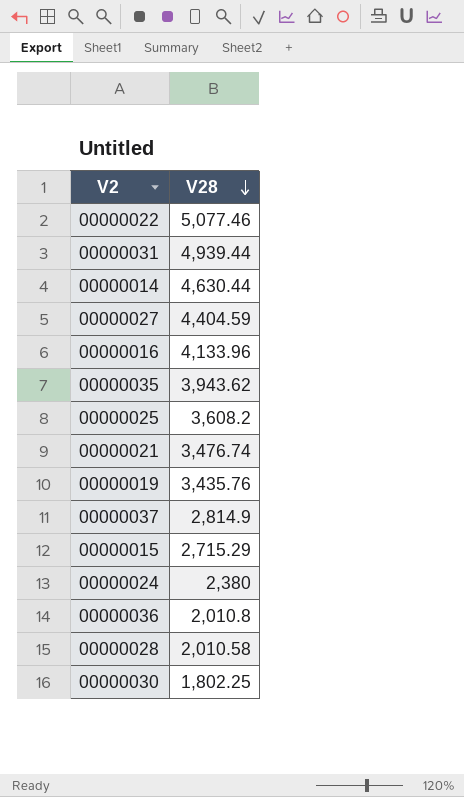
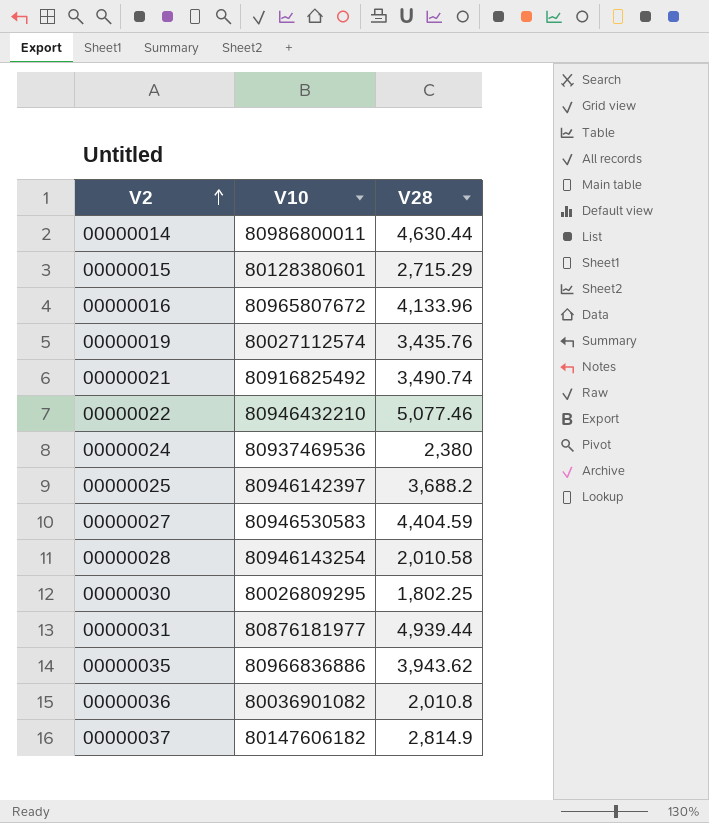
row order: V28 descending -> V2 ascending
column V10 | position: none -> 2
00000021 | V28: 3,476.74 -> 3,490.74
00000025 | V28: 3,608.2 -> 3,688.2

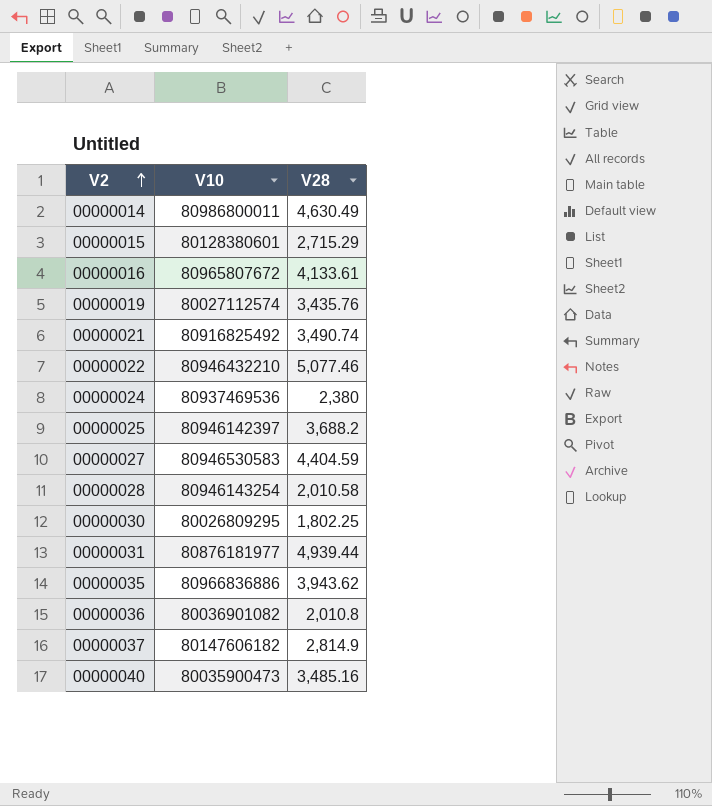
00000014 | V28: 4,630.44 -> 4,630.49
00000016 | V28: 4,133.96 -> 4,133.61
row 00000040: none -> 80035900473 | 3,485.16

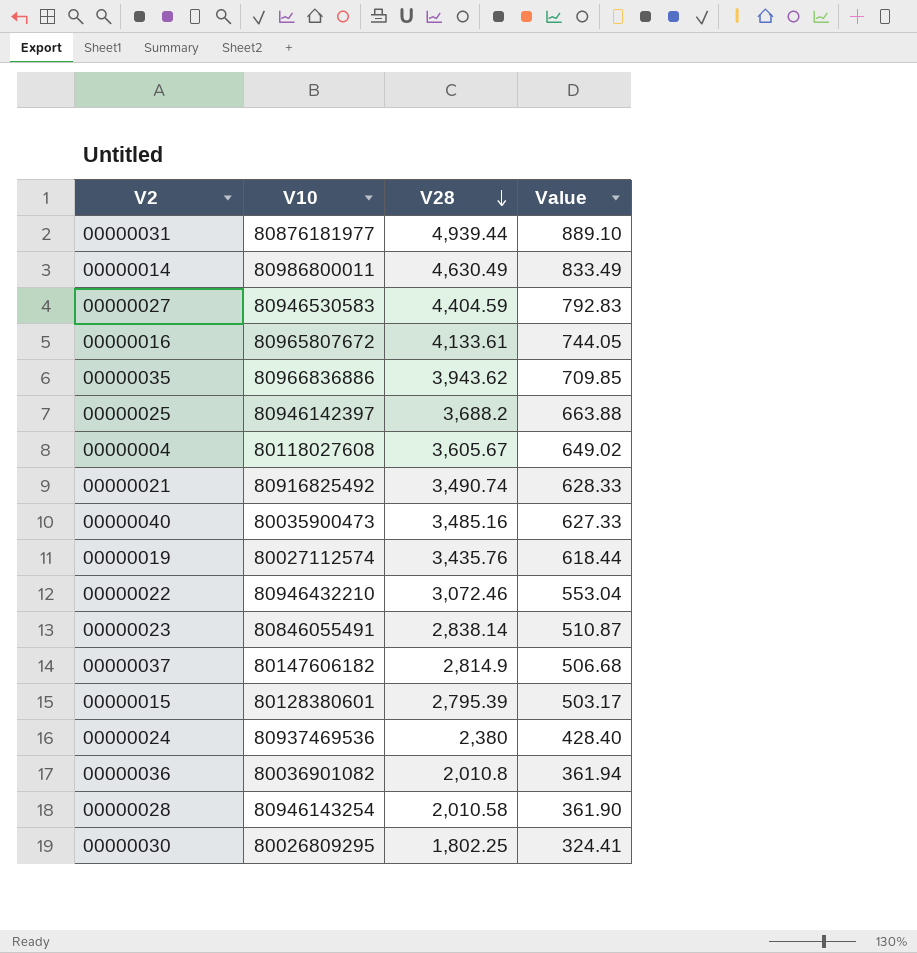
row order: V2 ascending -> V28 descending
column Value | formula: none -> [V28] * 0.18
row 00000004: none -> 80118027608 | 3,605.67 | 649.02
00000022 | V28: 5,077.46 -> 3,072.46
row 00000023: none -> 80846055491 | 2,838.14 | 510.87
00000015 | V28: 2,715.29 -> 2,795.39

